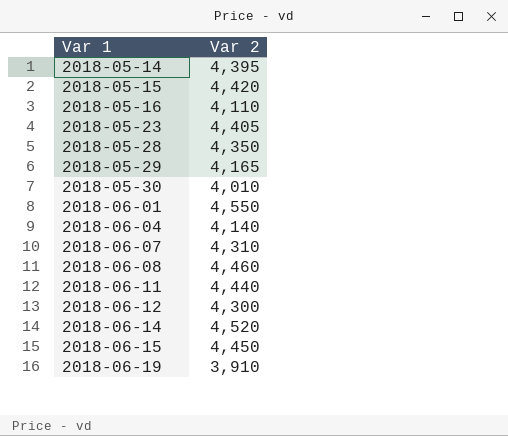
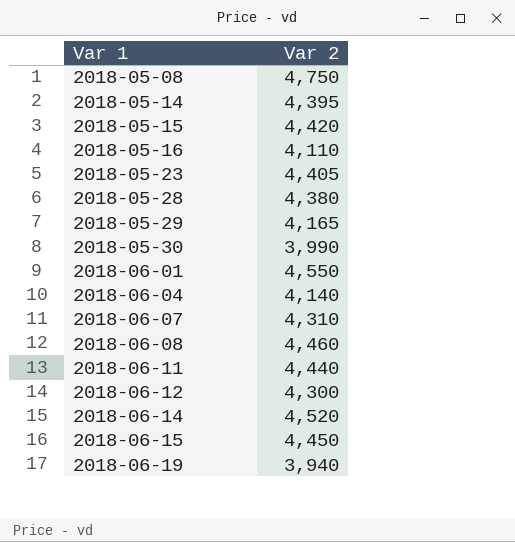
row 2018-05-08: none -> 4,750
2018-05-28 | Var 2: 4,350 -> 4,380
2018-05-30 | Var 2: 4,010 -> 3,990
2018-06-19 | Var 2: 3,910 -> 3,940

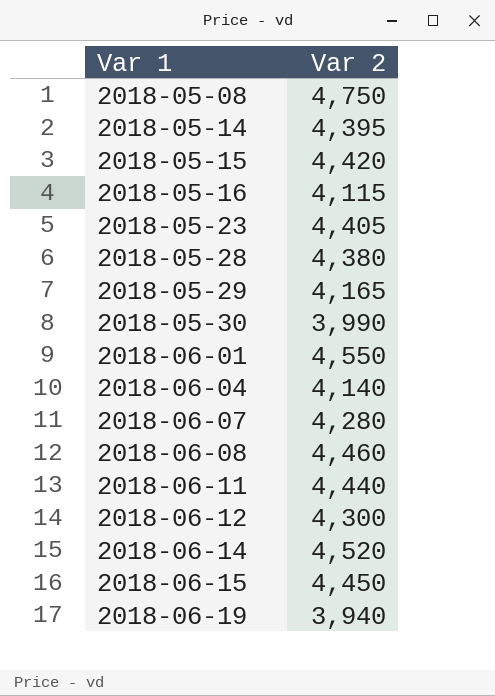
2018-05-16 | Var 2: 4,110 -> 4,115
2018-06-07 | Var 2: 4,310 -> 4,280

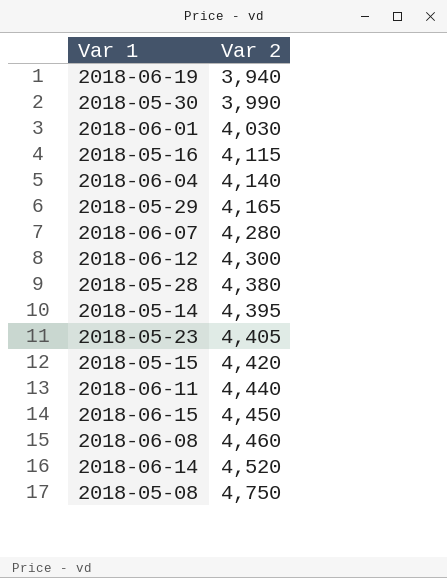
row order: Var 1 ascending -> Var 2 ascending
2018-06-01 | Var 2: 4,550 -> 4,030

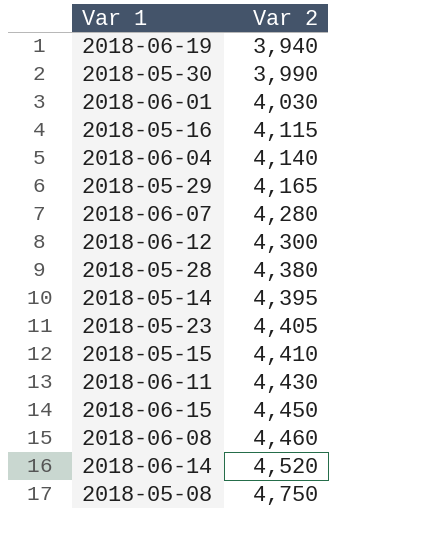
2018-05-15 | Var 2: 4,420 -> 4,410
2018-06-11 | Var 2: 4,440 -> 4,430

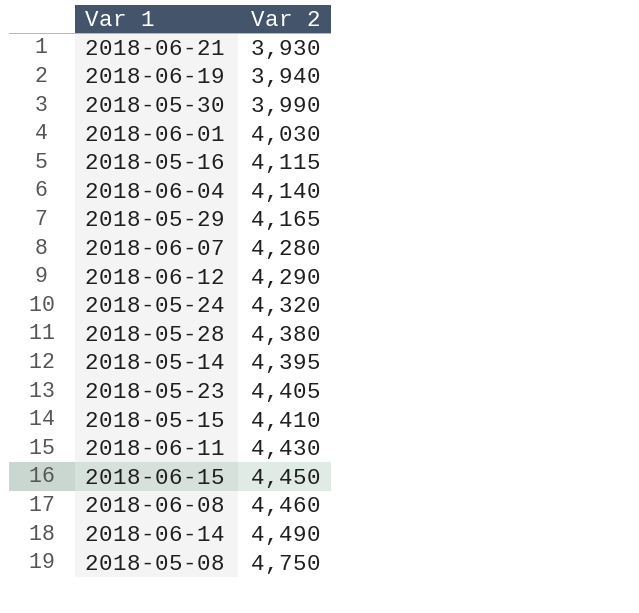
row 2018-06-21: none -> 3,930
2018-06-12 | Var 2: 4,300 -> 4,290
row 2018-05-24: none -> 4,320
2018-06-14 | Var 2: 4,520 -> 4,490

